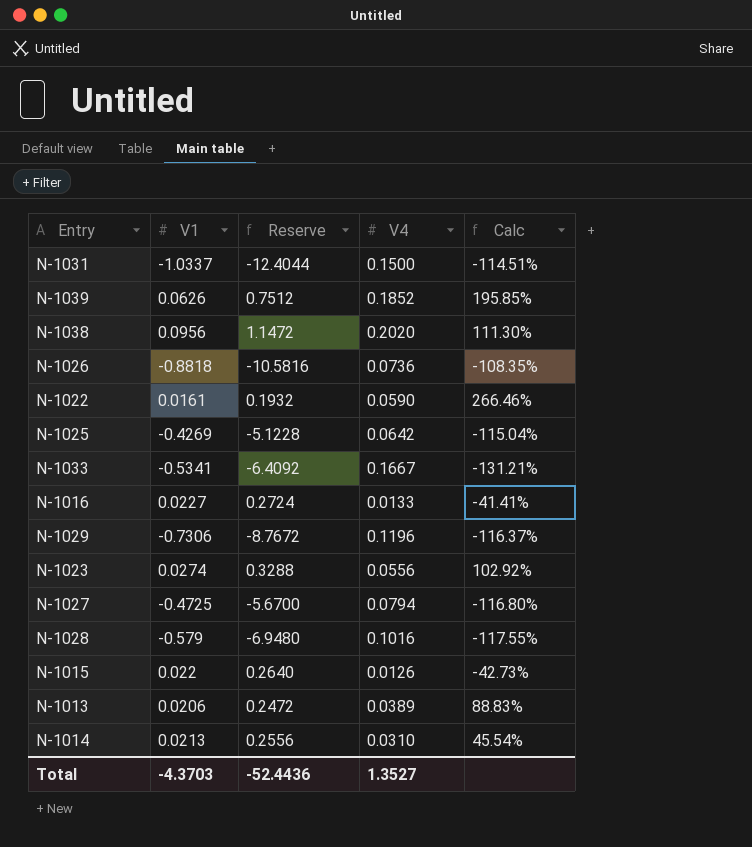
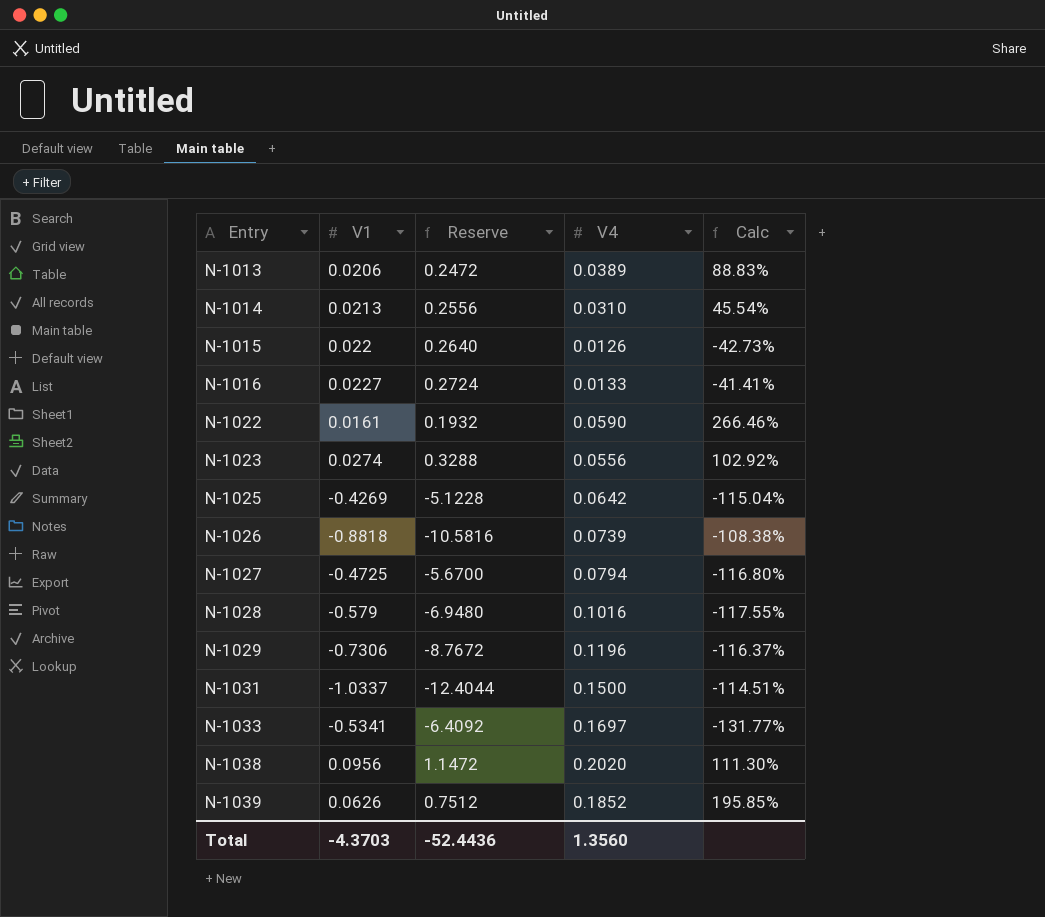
row order: none -> Entry ascending
N-1026 | V4: 0.0736 -> 0.0739
N-1026 | Calc: -108.35% -> -108.38%
N-1033 | V4: 0.1667 -> 0.1697
N-1033 | Calc: -131.21% -> -131.77%
Total | V4: 1.3527 -> 1.3560

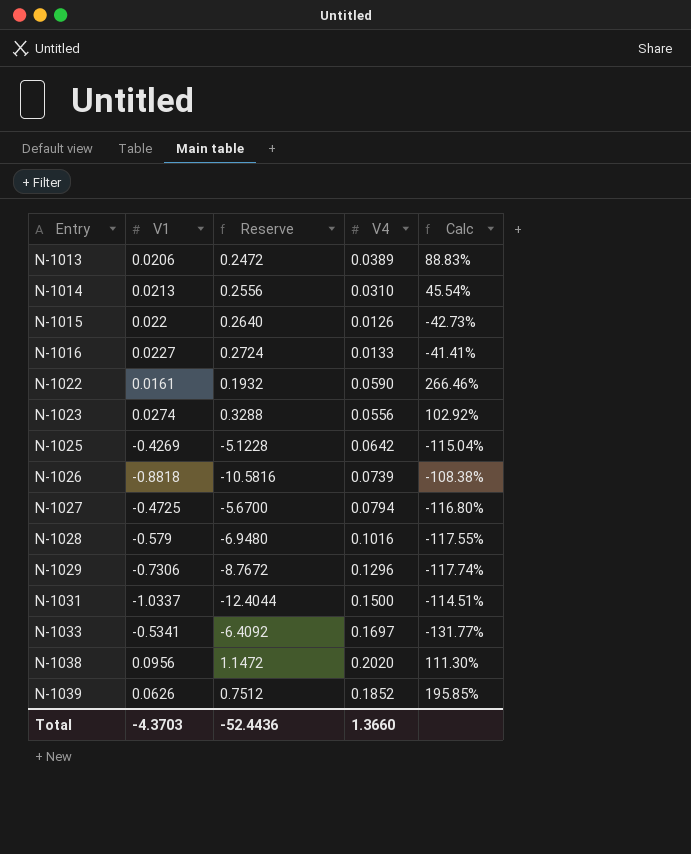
N-1029 | V4: 0.1196 -> 0.1296
N-1029 | Calc: -116.37% -> -117.74%
Total | V4: 1.3560 -> 1.3660

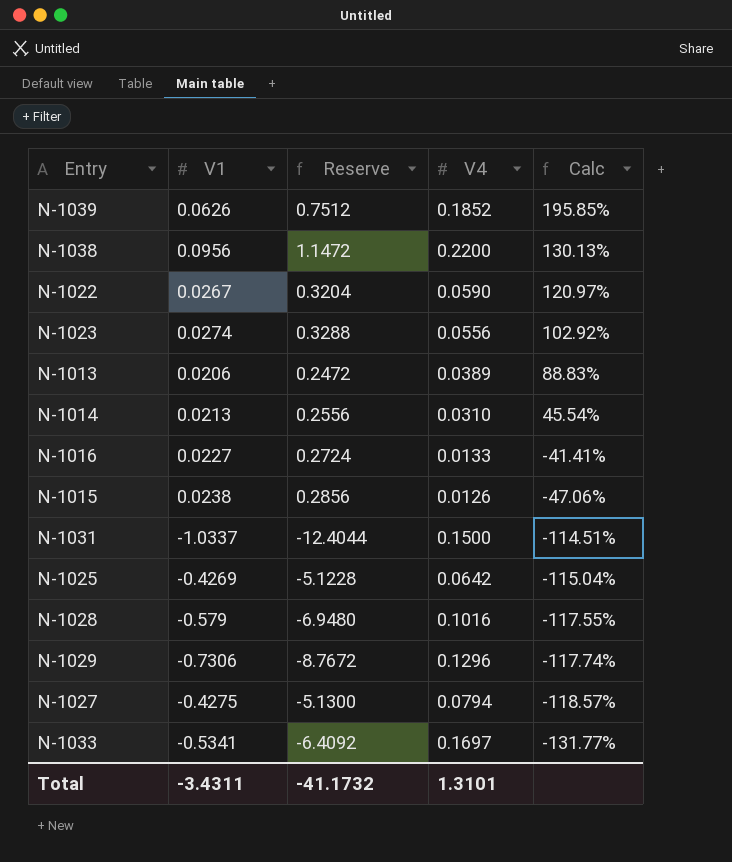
row order: Entry ascending -> Calc descending
row N-1026: -0.8818 | -10.5816 | 0.0739 | -108.38% -> none
N-1038 | V4: 0.2020 -> 0.2200
N-1038 | Calc: 111.30% -> 130.13%
N-1022 | V1: 0.0161 -> 0.0267
N-1022 | Reserve: 0.1932 -> 0.3204
N-1022 | Calc: 266.46% -> 120.97%
N-1015 | V1: 0.022 -> 0.0238
N-1015 | Reserve: 0.2640 -> 0.2856
N-1015 | Calc: -42.73% -> -47.06%
N-1027 | V1: -0.4725 -> -0.4275
N-1027 | Reserve: -5.6700 -> -5.1300
N-1027 | Calc: -116.80% -> -118.57%
Total | V1: -4.3703 -> -3.4311
Total | Reserve: -52.4436 -> -41.1732
Total | V4: 1.3660 -> 1.3101

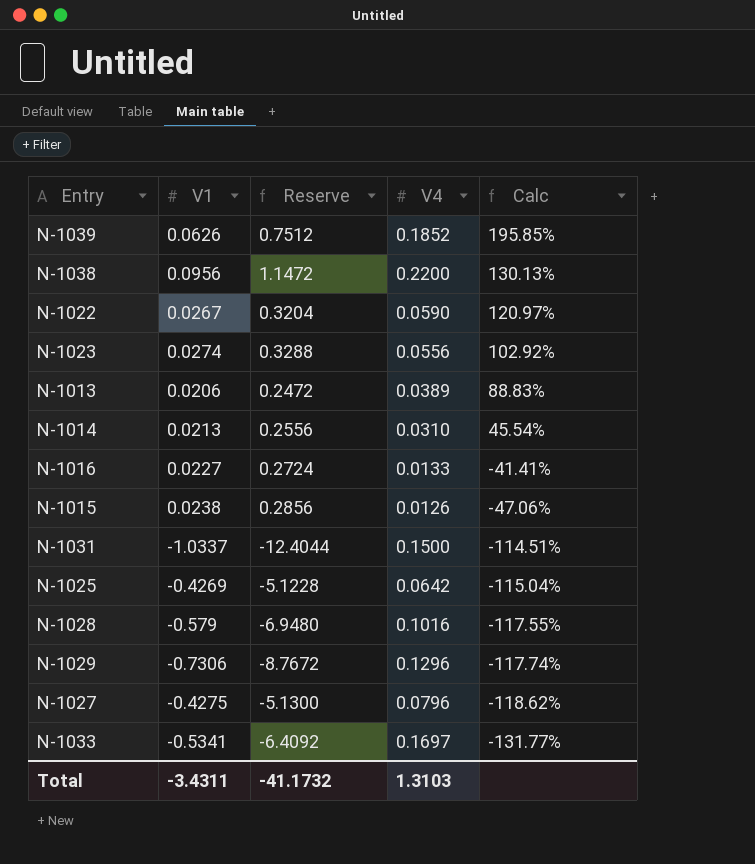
N-1027 | V4: 0.0794 -> 0.0796
N-1027 | Calc: -118.57% -> -118.62%
Total | V4: 1.3101 -> 1.3103

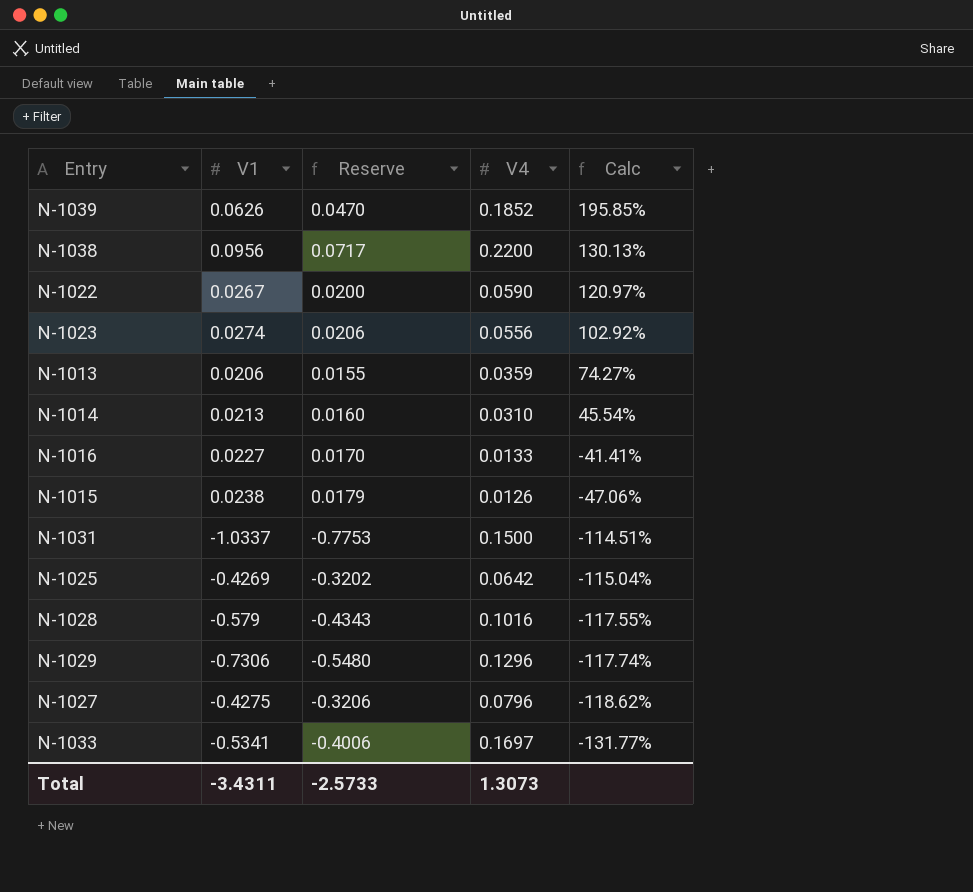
column Reserve | formula: [V1] * 12 -> [V1] * 0.75
N-1013 | V4: 0.0389 -> 0.0359
N-1013 | Calc: 88.83% -> 74.27%
Total | Reserve: -41.1732 -> -2.5733
Total | V4: 1.3103 -> 1.3073

